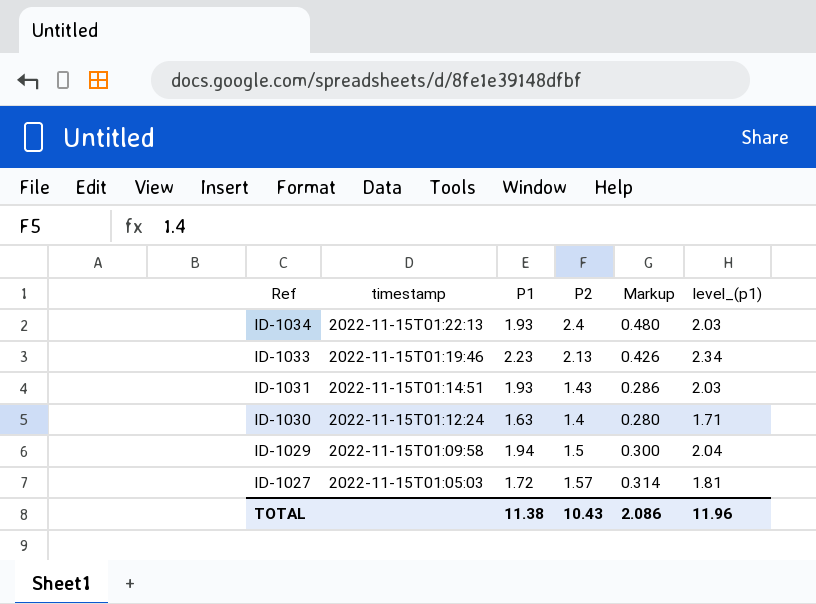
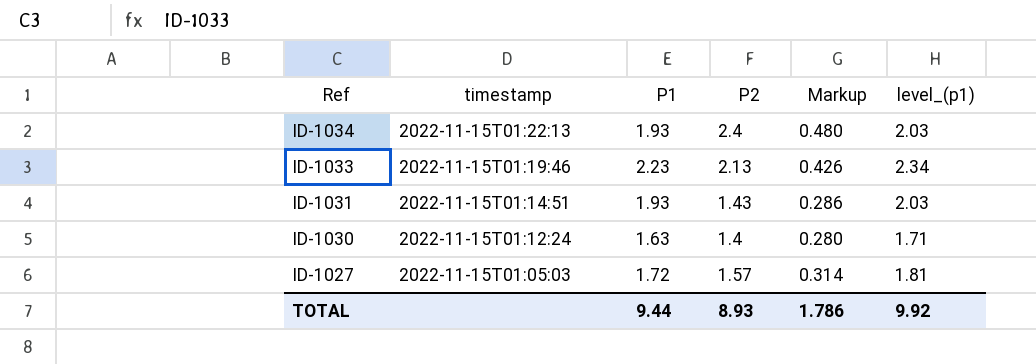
row ID-1029: 2022-11-15T01:09:58 | 1.94 | 1.5 | 0.300 | 2.04 -> none
TOTAL | P1: 11.38 -> 9.44
TOTAL | P2: 10.43 -> 8.93
TOTAL | Markup: 2.086 -> 1.786
TOTAL | level_(p1): 11.96 -> 9.92

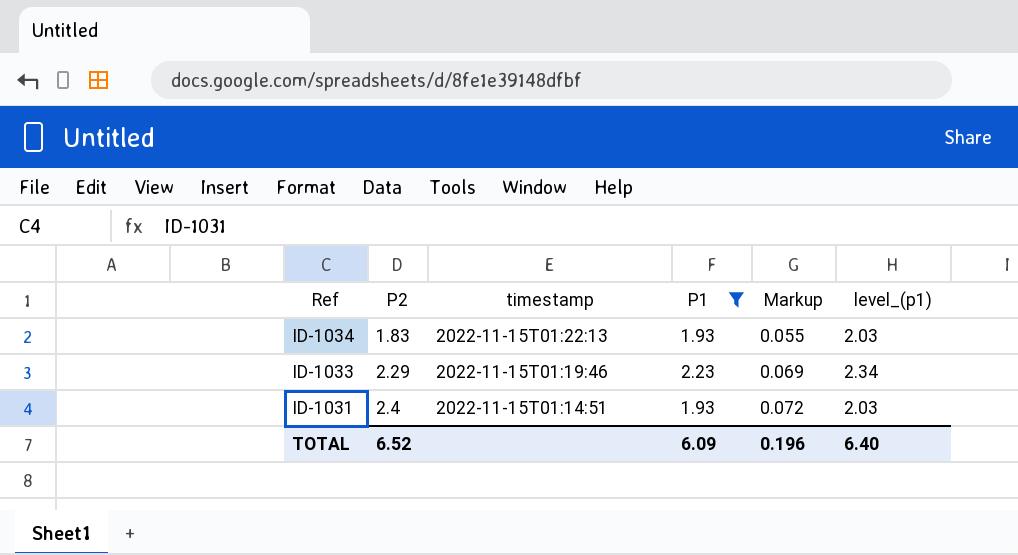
filter: none -> P1 >= 1.93
column P2 | position: 4 -> 2
column Markup | formula: [P2] * 0.2 -> [P2] * 0.03
ID-1034 | P2: 2.4 -> 1.83
ID-1033 | P2: 2.13 -> 2.29
ID-1031 | P2: 1.43 -> 2.4
TOTAL | P2: 8.93 -> 6.52
TOTAL | P1: 9.44 -> 6.09
TOTAL | Markup: 1.786 -> 0.196
TOTAL | level_(p1): 9.92 -> 6.40

